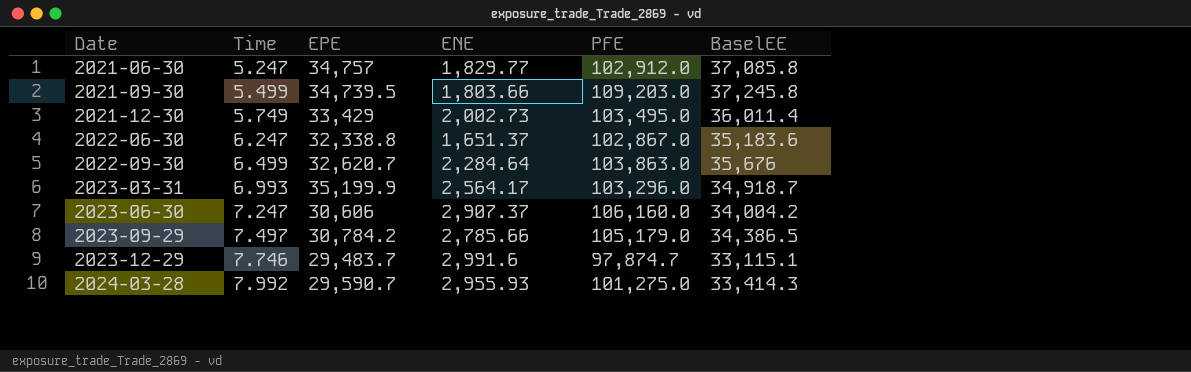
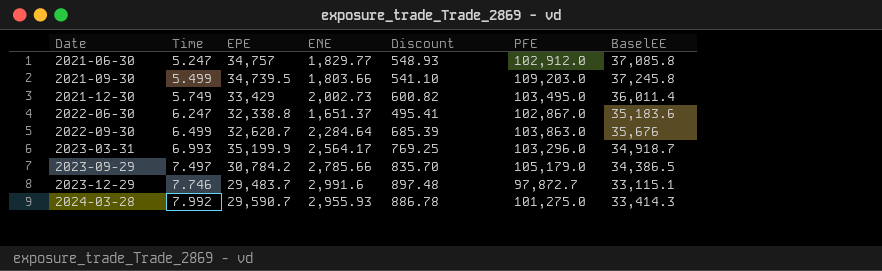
column Discount | formula: none -> [ENE] * 0.3
row 2023-06-30: 7.247 | 30,606 | 2,907.37 | 106,160.0 | 34,004.2 -> none
2023-12-29 | PFE: 97,874.7 -> 97,872.7

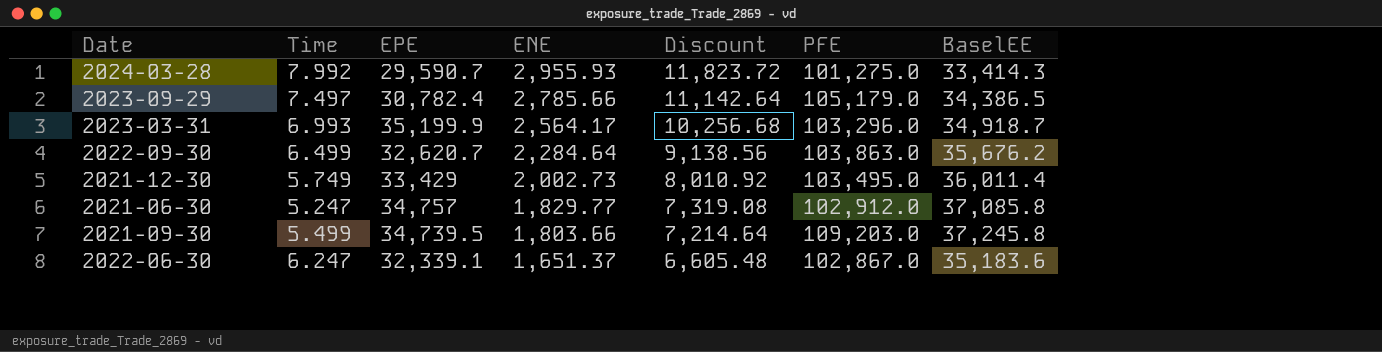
row order: Date ascending -> ENE descending
column Discount | formula: [ENE] * 0.3 -> [ENE] * 4
row 2023-12-29: 7.746 | 29,483.7 | 2,991.6 | 897.48 | 97,872.7 | 33,115.1 -> none
2023-09-29 | EPE: 30,784.2 -> 30,782.4
2022-09-30 | BaselEE: 35,676 -> 35,676.2
2022-06-30 | EPE: 32,338.8 -> 32,339.1

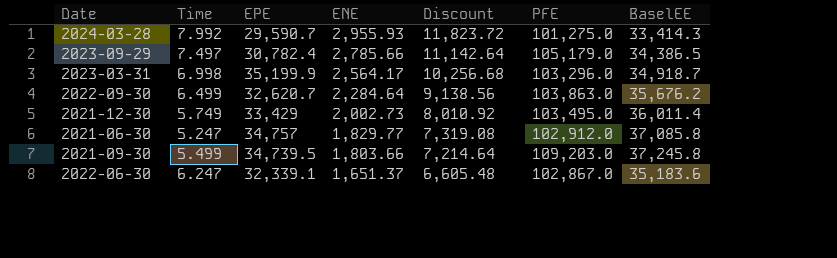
2023-03-31 | Time: 6.993 -> 6.998

